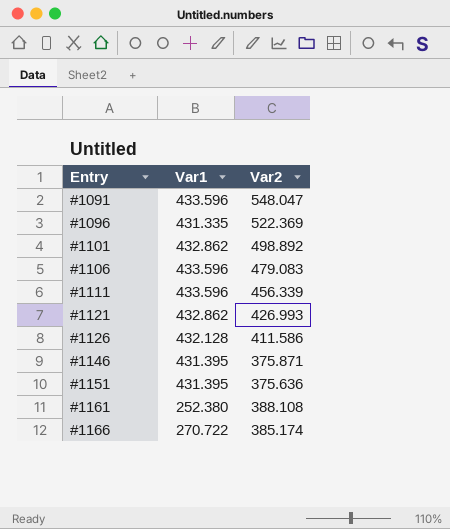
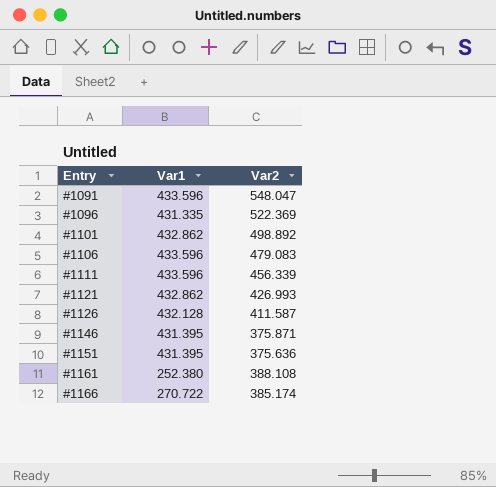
#1126 | Var2: 411.586 -> 411.587

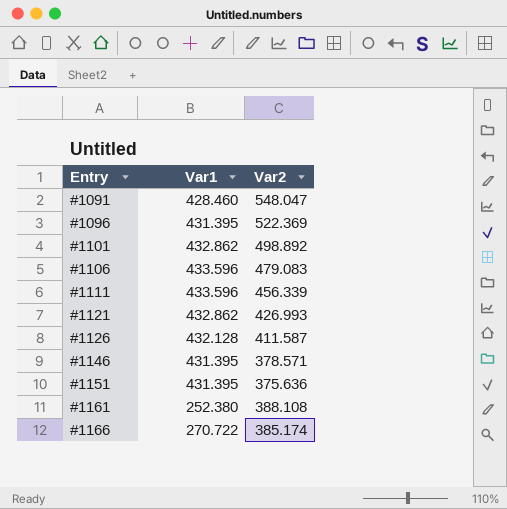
#1091 | Var1: 433.596 -> 428.460
#1096 | Var1: 431.335 -> 431.395
#1146 | Var2: 375.871 -> 378.571

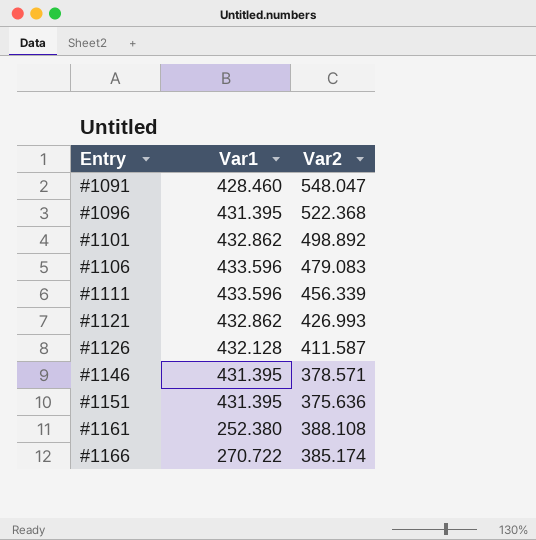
#1096 | Var2: 522.369 -> 522.368

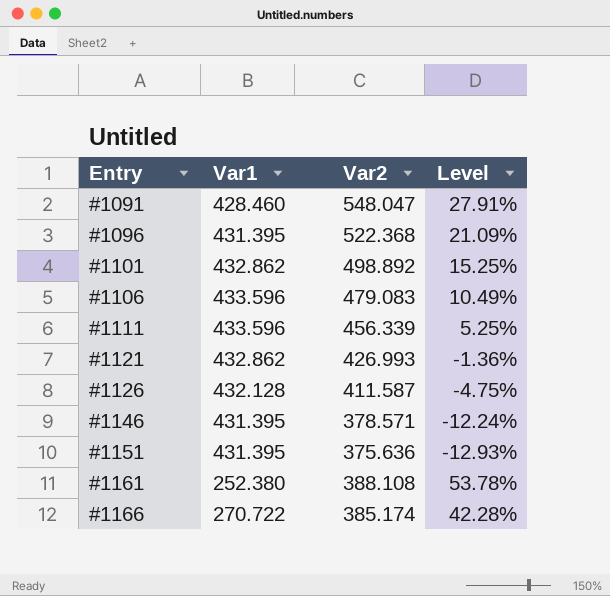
column Level | formula: none -> ([Var2] - [Var1]) / [Var1]

